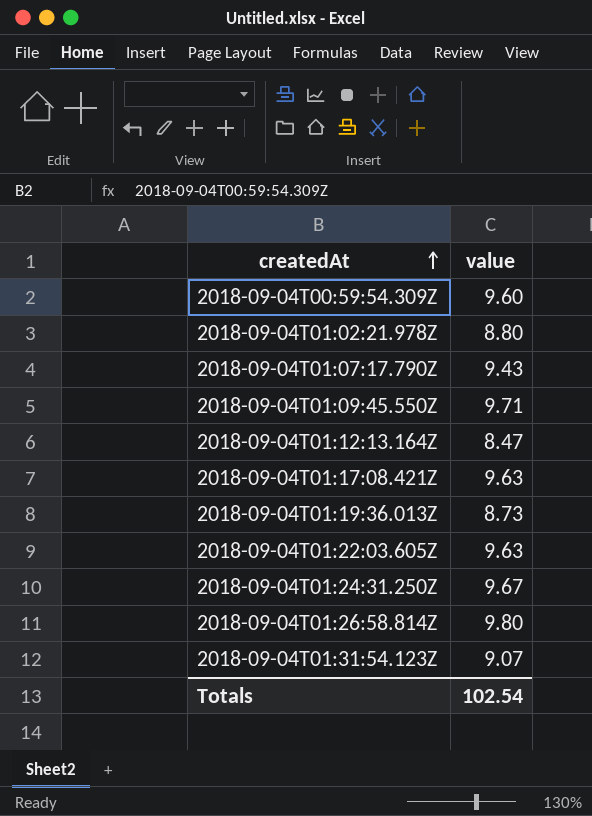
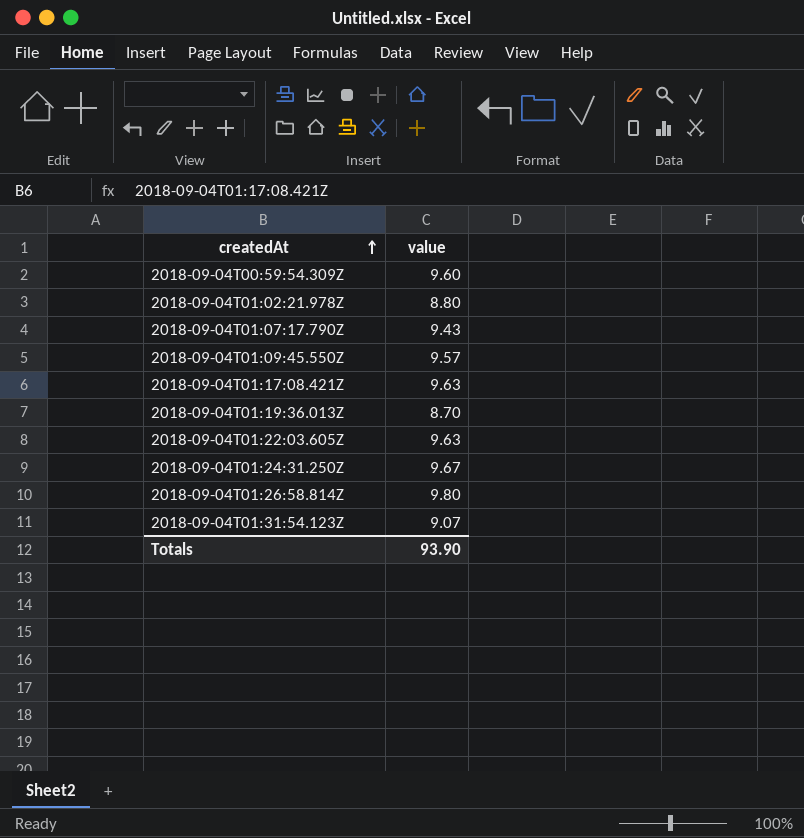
row 2018-09-04T01:12:13.164Z: 8.47 -> none
2018-09-04T01:09:45.550Z | value: 9.71 -> 9.57
2018-09-04T01:19:36.013Z | value: 8.73 -> 8.70
Totals | value: 102.54 -> 93.90

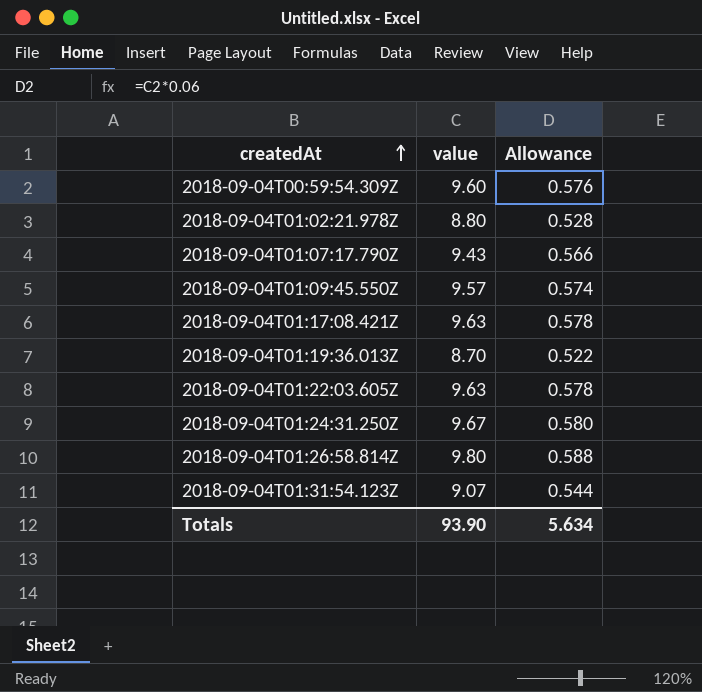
column Allowance | formula: none -> [value] * 0.06

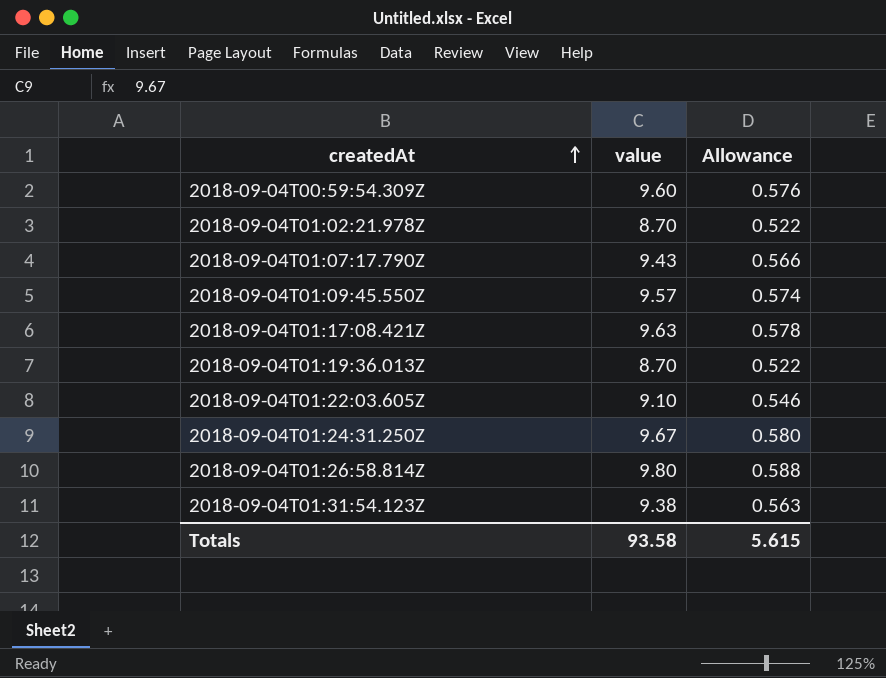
2018-09-04T01:02:21.978Z | value: 8.80 -> 8.70
2018-09-04T01:02:21.978Z | Allowance: 0.528 -> 0.522
2018-09-04T01:22:03.605Z | value: 9.63 -> 9.10
2018-09-04T01:22:03.605Z | Allowance: 0.578 -> 0.546
2018-09-04T01:31:54.123Z | value: 9.07 -> 9.38
2018-09-04T01:31:54.123Z | Allowance: 0.544 -> 0.563
Totals | value: 93.90 -> 93.58
Totals | Allowance: 5.634 -> 5.615

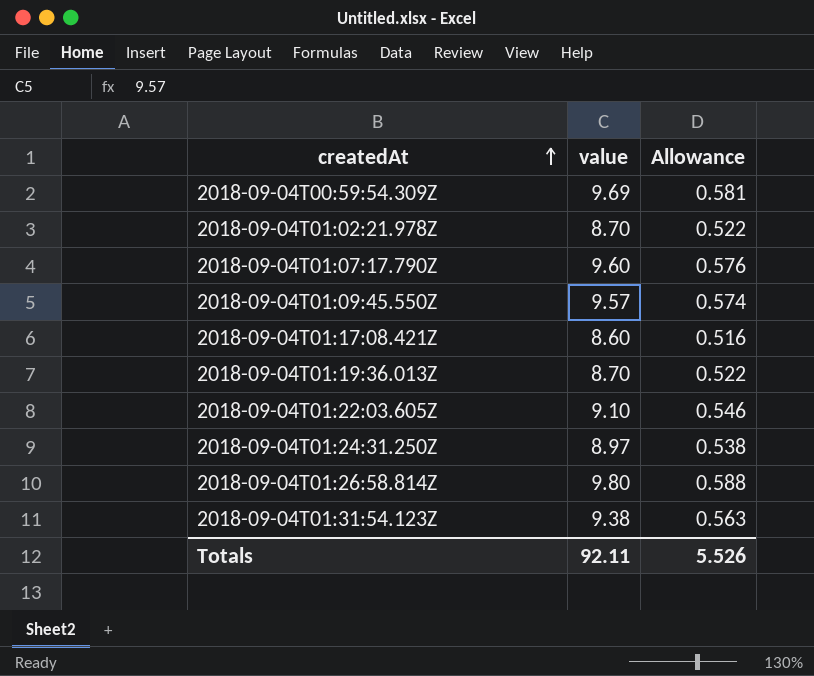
2018-09-04T00:59:54.309Z | value: 9.60 -> 9.69
2018-09-04T00:59:54.309Z | Allowance: 0.576 -> 0.581
2018-09-04T01:07:17.790Z | value: 9.43 -> 9.60
2018-09-04T01:07:17.790Z | Allowance: 0.566 -> 0.576
2018-09-04T01:17:08.421Z | value: 9.63 -> 8.60
2018-09-04T01:17:08.421Z | Allowance: 0.578 -> 0.516
2018-09-04T01:24:31.250Z | value: 9.67 -> 8.97
2018-09-04T01:24:31.250Z | Allowance: 0.580 -> 0.538
Totals | value: 93.58 -> 92.11
Totals | Allowance: 5.615 -> 5.526

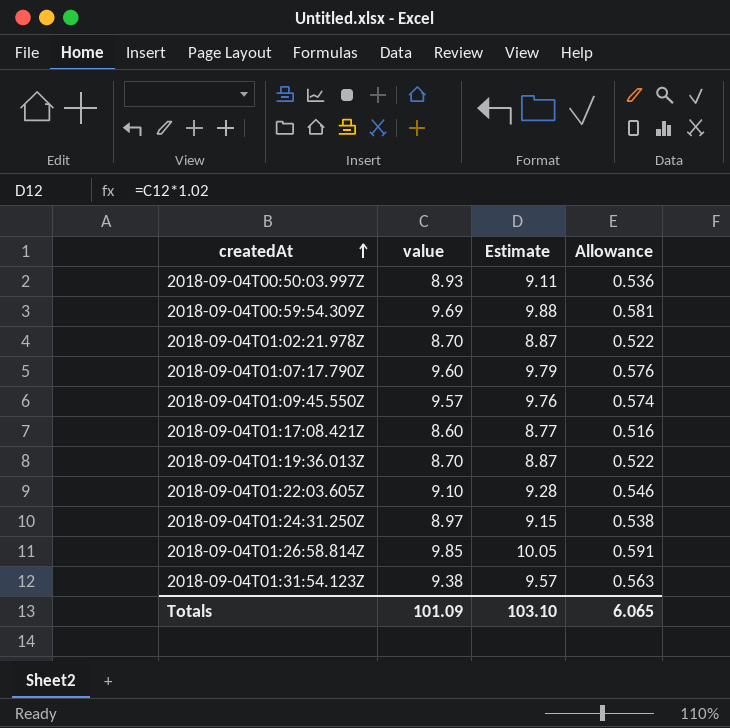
column Estimate | formula: none -> [value] * 1.02
row 2018-09-04T00:50:03.997Z: none -> 8.93 | 9.11 | 0.536
2018-09-04T01:26:58.814Z | value: 9.80 -> 9.85
2018-09-04T01:26:58.814Z | Allowance: 0.588 -> 0.591
Totals | value: 92.11 -> 101.09
Totals | Allowance: 5.526 -> 6.065

